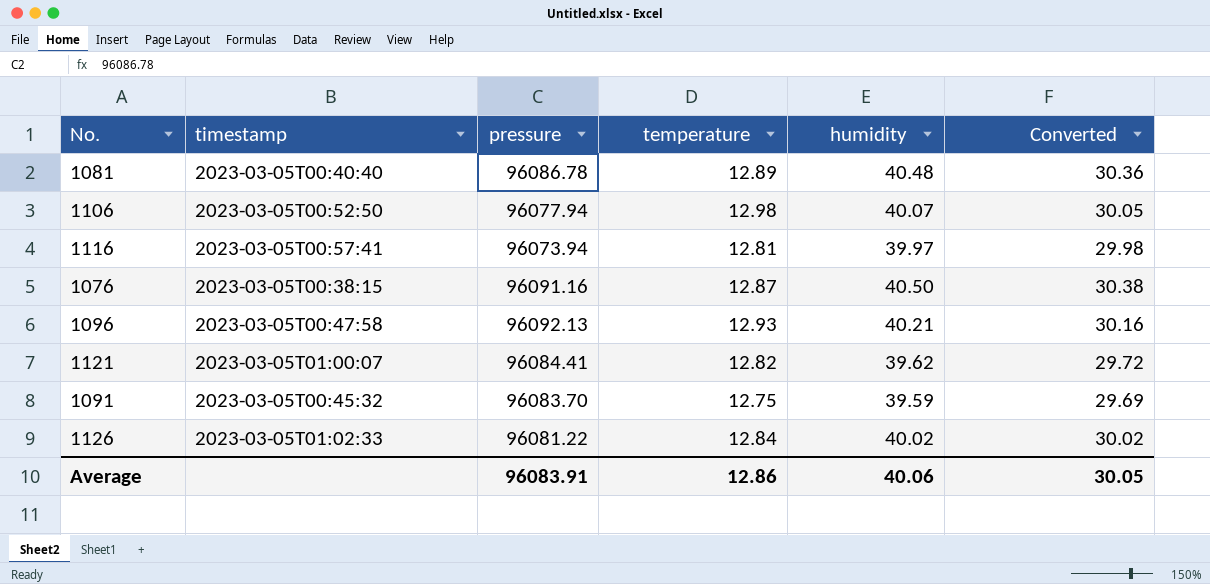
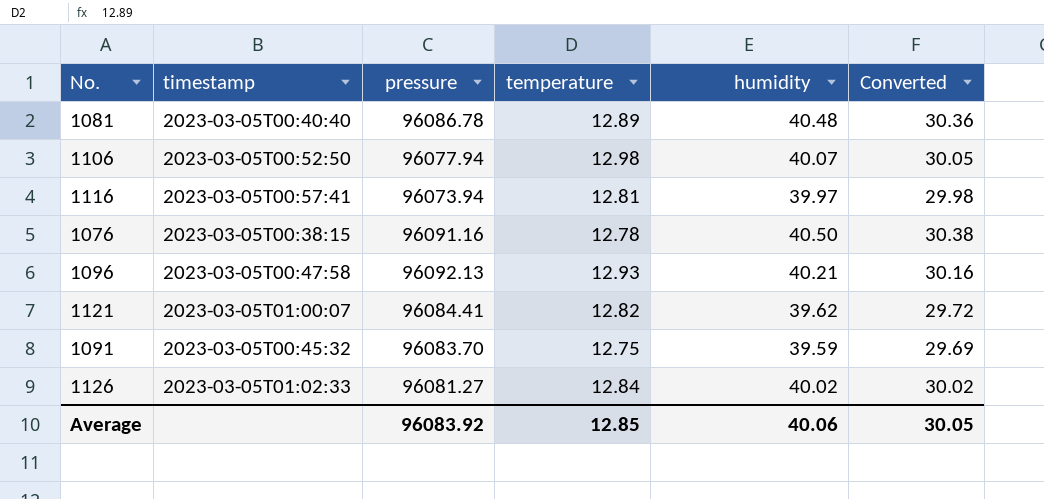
1076 | temperature: 12.87 -> 12.78
1126 | pressure: 96081.22 -> 96081.27
Average | pressure: 96083.91 -> 96083.92
Average | temperature: 12.86 -> 12.85

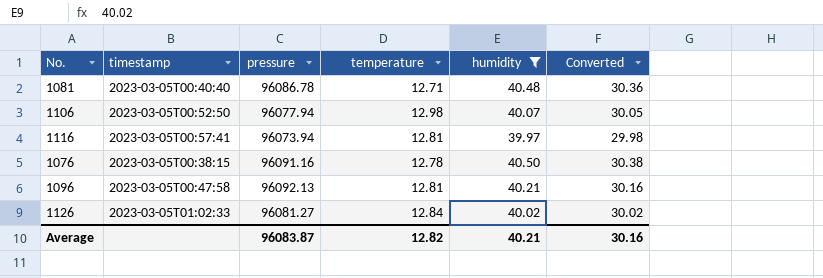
filter: none -> humidity >= 39.97
1081 | temperature: 12.89 -> 12.71
1096 | temperature: 12.93 -> 12.81
Average | pressure: 96083.92 -> 96083.87
Average | temperature: 12.85 -> 12.82
Average | humidity: 40.06 -> 40.21
Average | Converted: 30.05 -> 30.16

